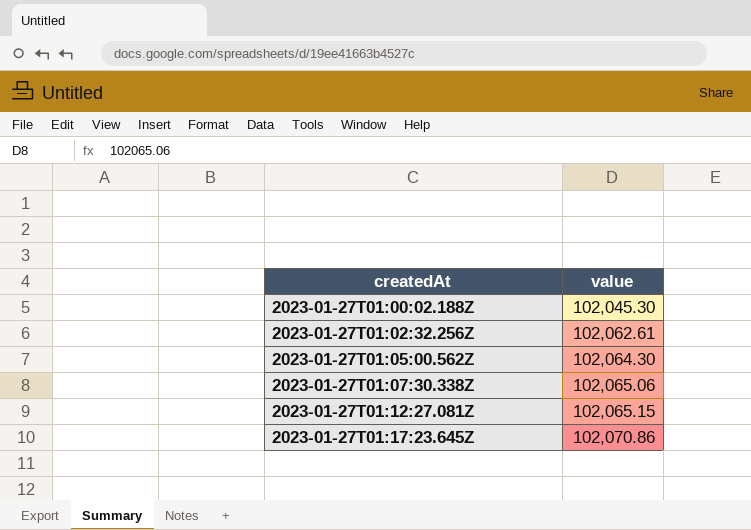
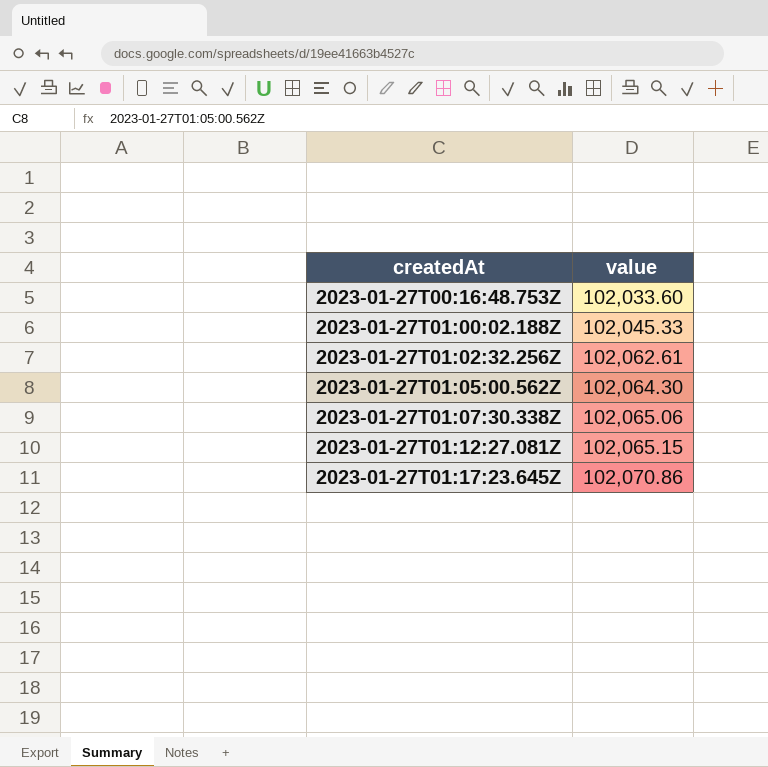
row 2023-01-27T00:16:48.753Z: none -> 102,033.60
2023-01-27T01:00:02.188Z | value: 102,045.30 -> 102,045.33

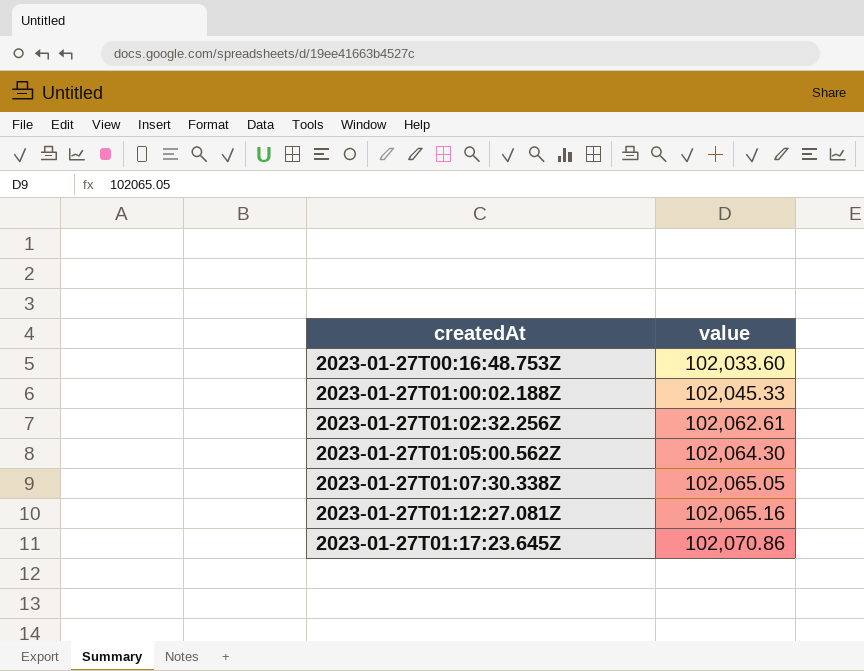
2023-01-27T01:07:30.338Z | value: 102,065.06 -> 102,065.05
2023-01-27T01:12:27.081Z | value: 102,065.15 -> 102,065.16

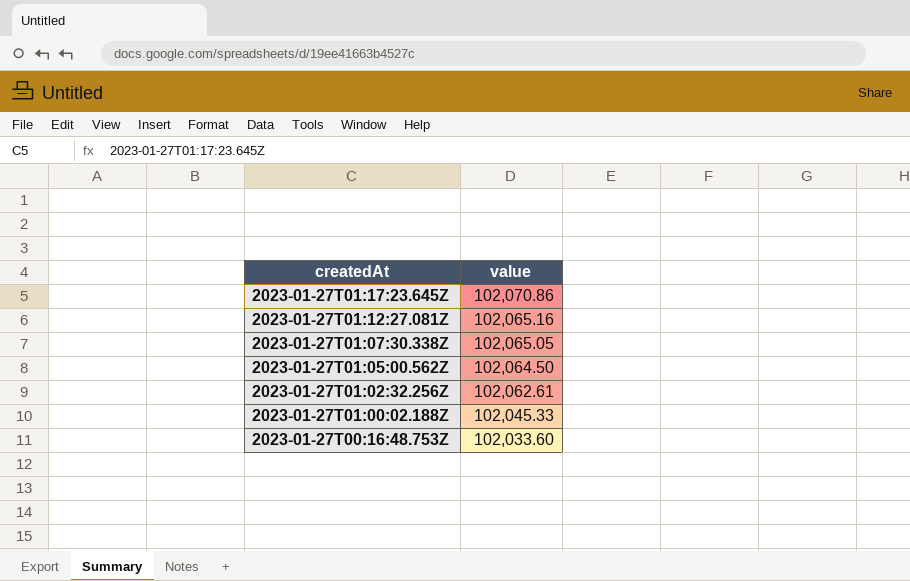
row order: createdAt ascending -> createdAt descending
2023-01-27T01:05:00.562Z | value: 102,064.30 -> 102,064.50

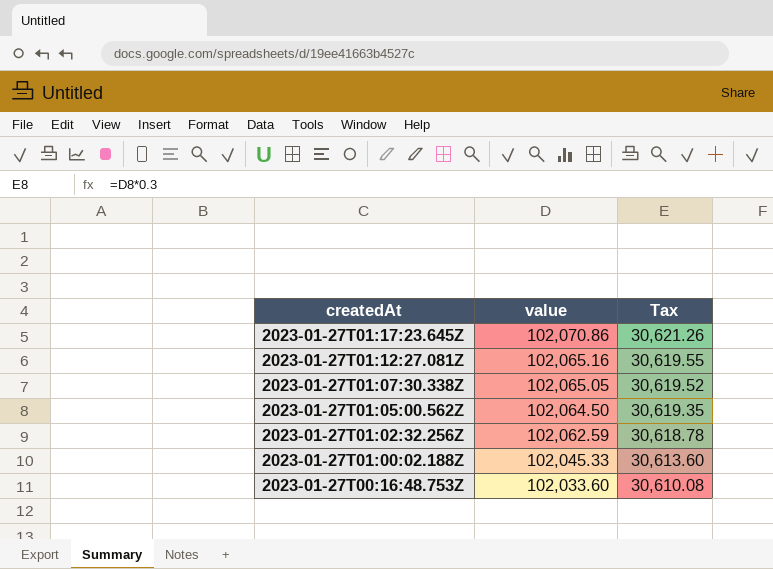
column Tax | formula: none -> [value] * 0.3
2023-01-27T01:02:32.256Z | value: 102,062.61 -> 102,062.59

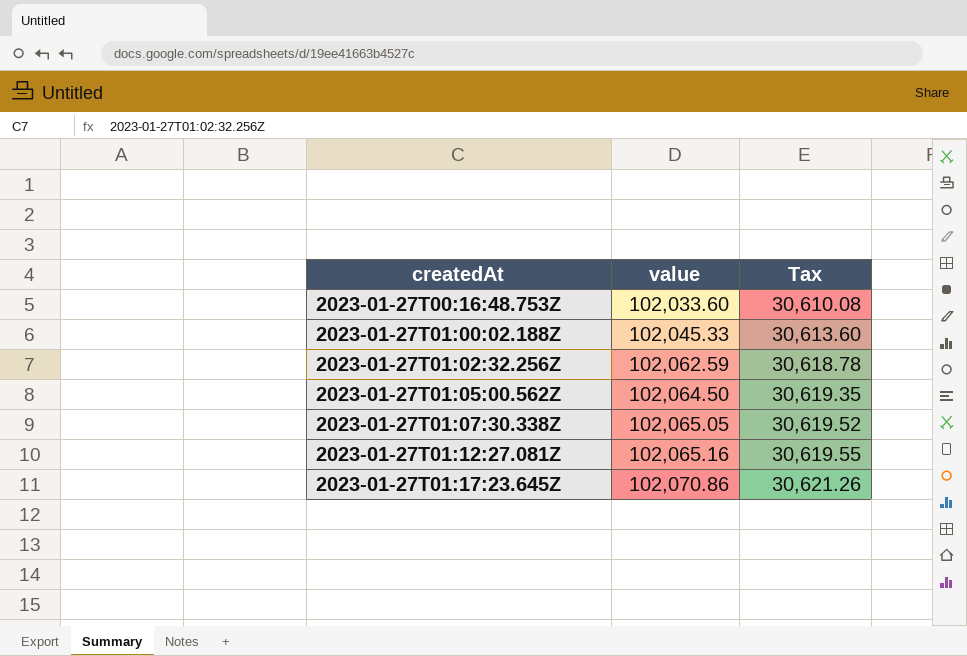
row order: createdAt descending -> createdAt ascending

